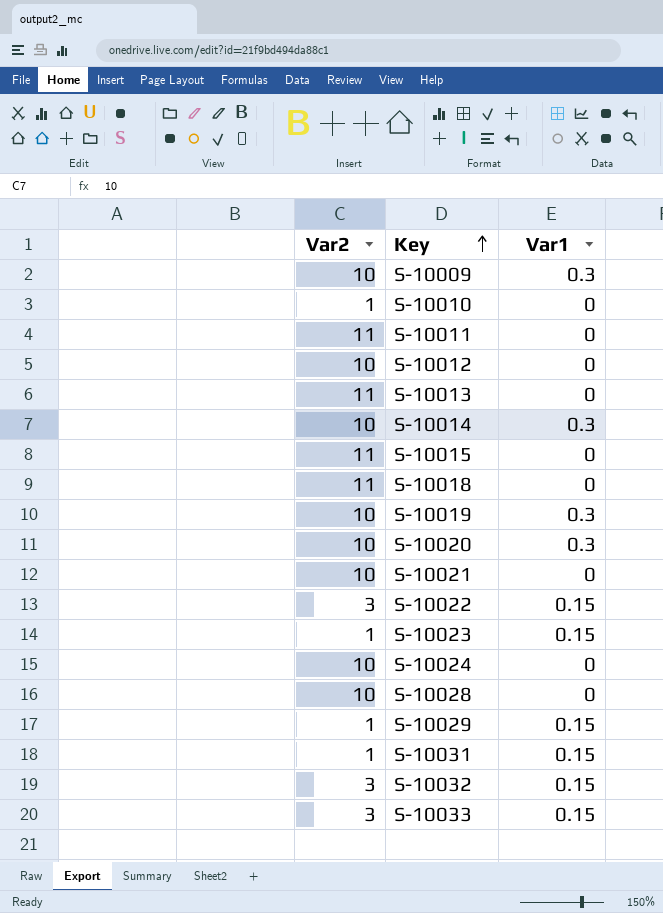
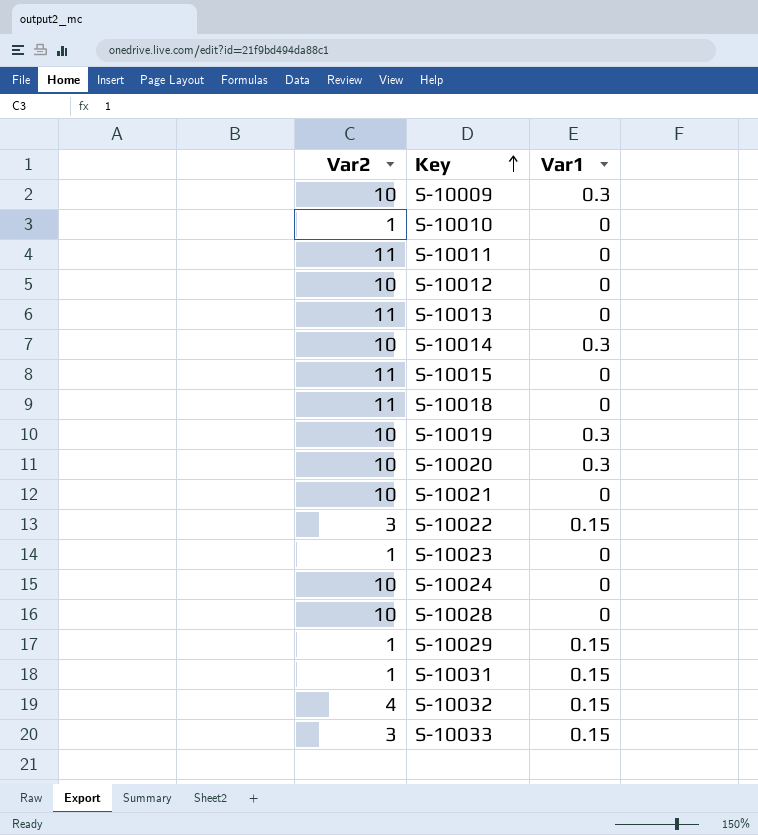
S-10023 | Var1: 0.15 -> 0
S-10032 | Var2: 3 -> 4

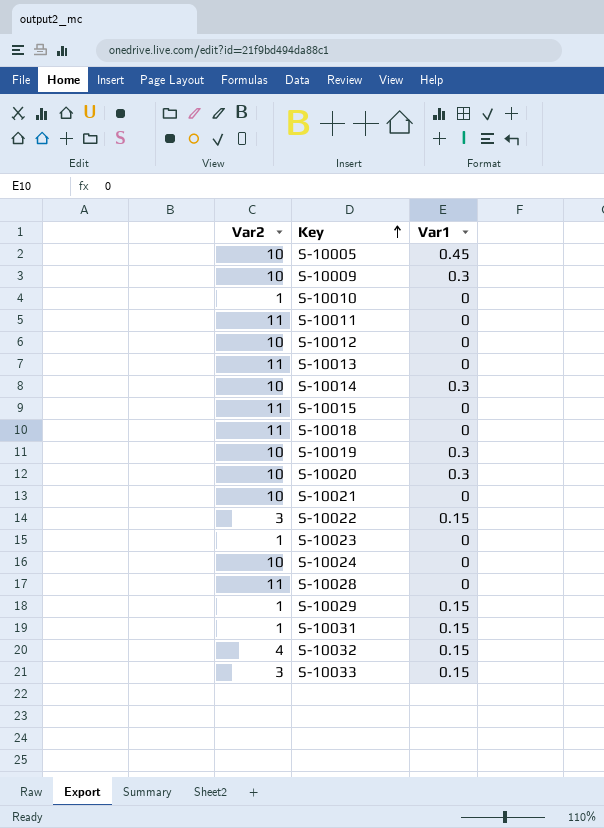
row S-10005: none -> 10 | 0.45
S-10028 | Var2: 10 -> 11

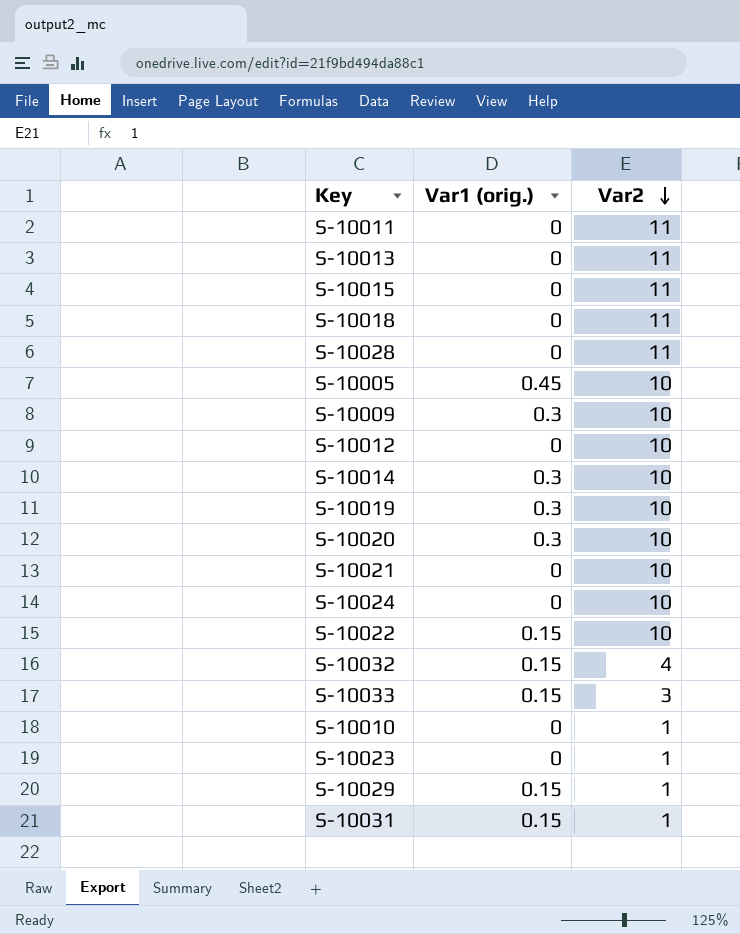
row order: Key ascending -> Var2 descending
column name: Var1 -> Var1 (orig.)
column Var2 | position: 1 -> 3
S-10022 | Var2: 3 -> 10

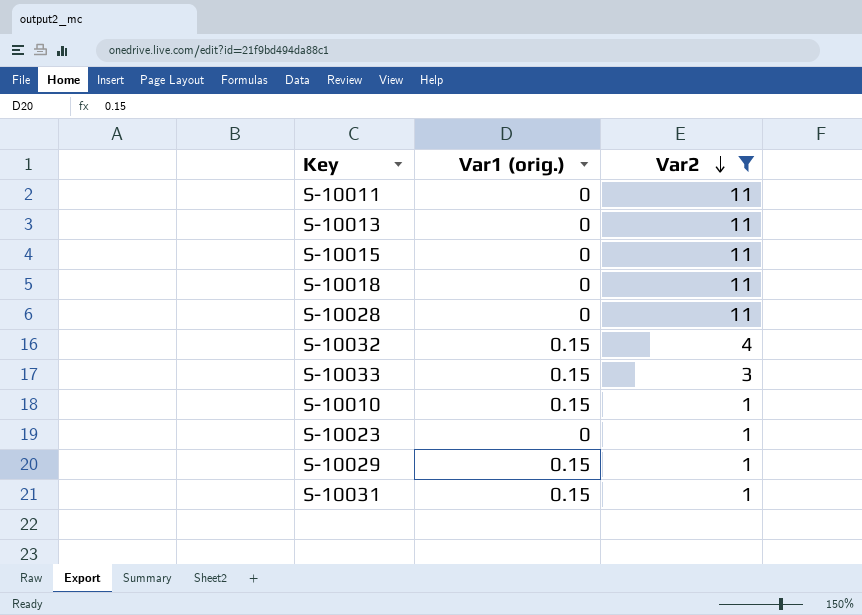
filter: none -> Var2 != 10
S-10010 | Var1 (orig.): 0 -> 0.15

